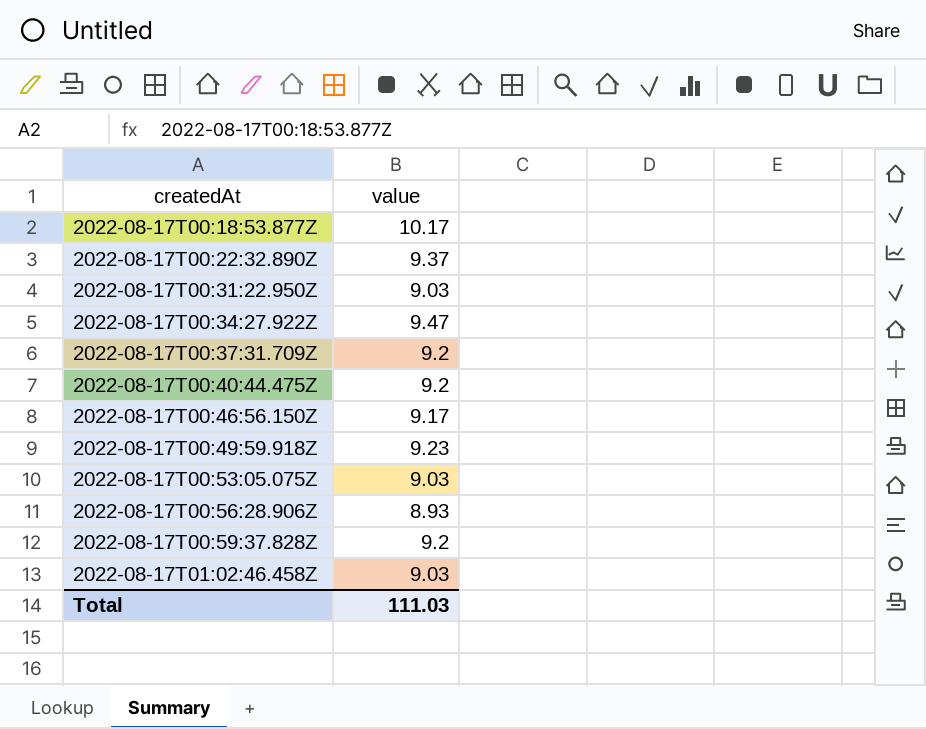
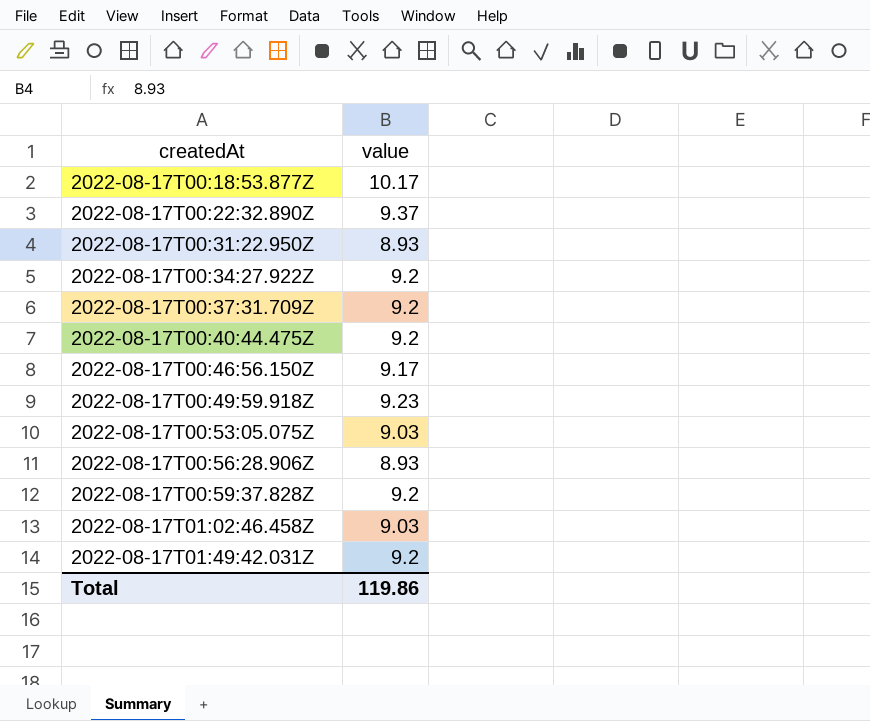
2022-08-17T00:31:22.950Z | value: 9.03 -> 8.93
2022-08-17T00:34:27.922Z | value: 9.47 -> 9.2
row 2022-08-17T01:49:42.031Z: none -> 9.2
Total | value: 111.03 -> 119.86

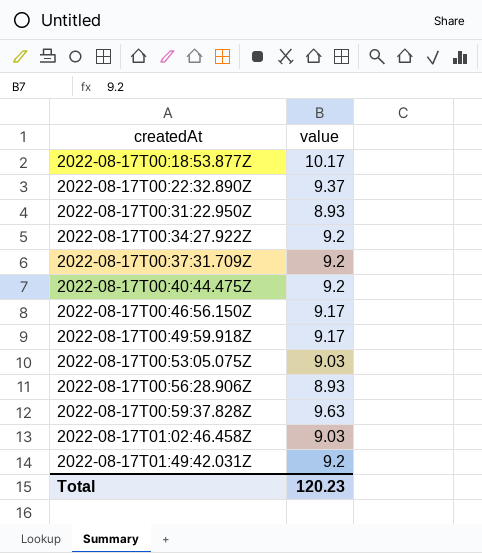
2022-08-17T00:49:59.918Z | value: 9.23 -> 9.17
2022-08-17T00:59:37.828Z | value: 9.2 -> 9.63
Total | value: 119.86 -> 120.23

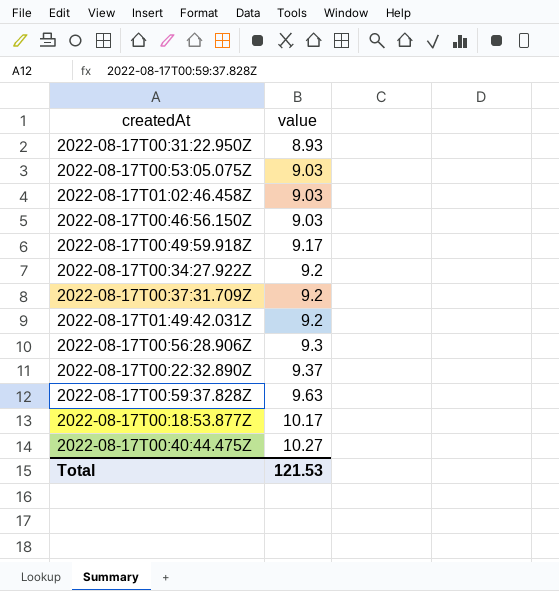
row order: createdAt ascending -> value ascending
2022-08-17T00:46:56.150Z | value: 9.17 -> 9.03
2022-08-17T00:56:28.906Z | value: 8.93 -> 9.3
2022-08-17T00:40:44.475Z | value: 9.2 -> 10.27
Total | value: 120.23 -> 121.53

